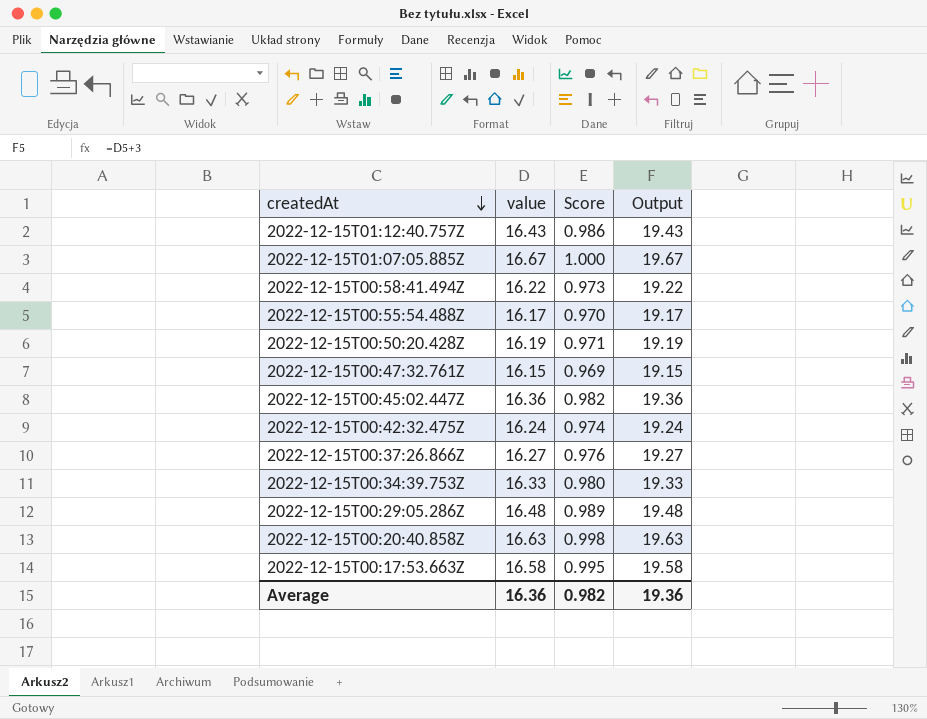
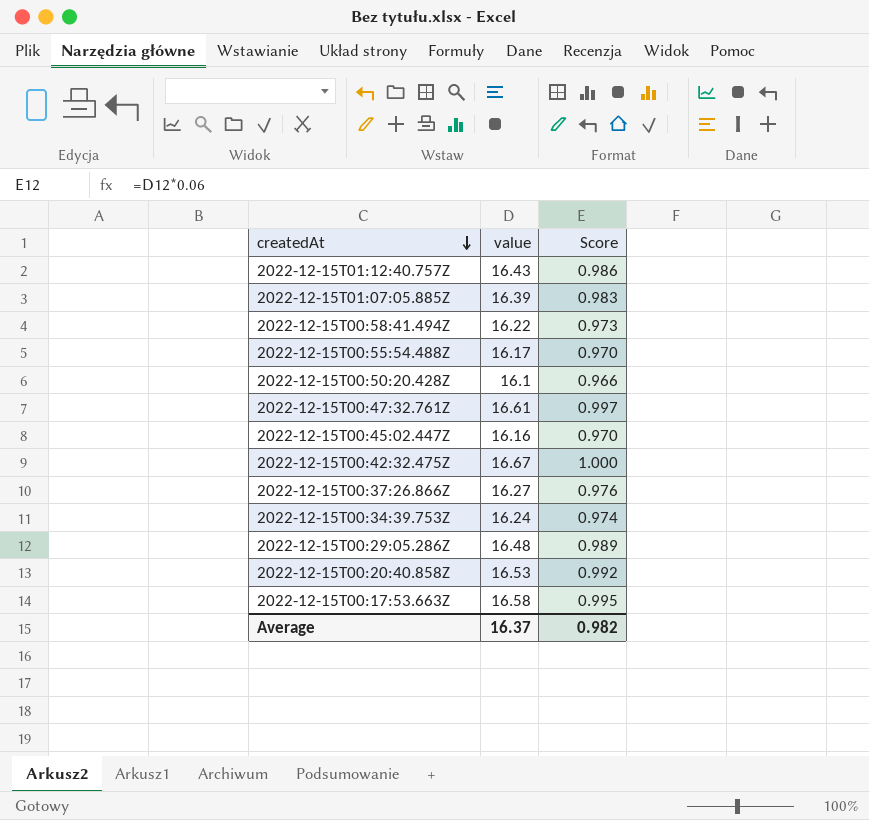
column Output | formula: [value] + 3 -> none
2022-12-15T01:07:05.885Z | value: 16.67 -> 16.39
2022-12-15T01:07:05.885Z | Score: 1.000 -> 0.983
2022-12-15T00:50:20.428Z | value: 16.19 -> 16.1
2022-12-15T00:50:20.428Z | Score: 0.971 -> 0.966
2022-12-15T00:47:32.761Z | value: 16.15 -> 16.61
2022-12-15T00:47:32.761Z | Score: 0.969 -> 0.997
2022-12-15T00:45:02.447Z | value: 16.36 -> 16.16
2022-12-15T00:45:02.447Z | Score: 0.982 -> 0.970
2022-12-15T00:42:32.475Z | value: 16.24 -> 16.67
2022-12-15T00:42:32.475Z | Score: 0.974 -> 1.000
2022-12-15T00:34:39.753Z | value: 16.33 -> 16.24
2022-12-15T00:34:39.753Z | Score: 0.980 -> 0.974
2022-12-15T00:20:40.858Z | value: 16.63 -> 16.53
2022-12-15T00:20:40.858Z | Score: 0.998 -> 0.992
Average | value: 16.36 -> 16.37

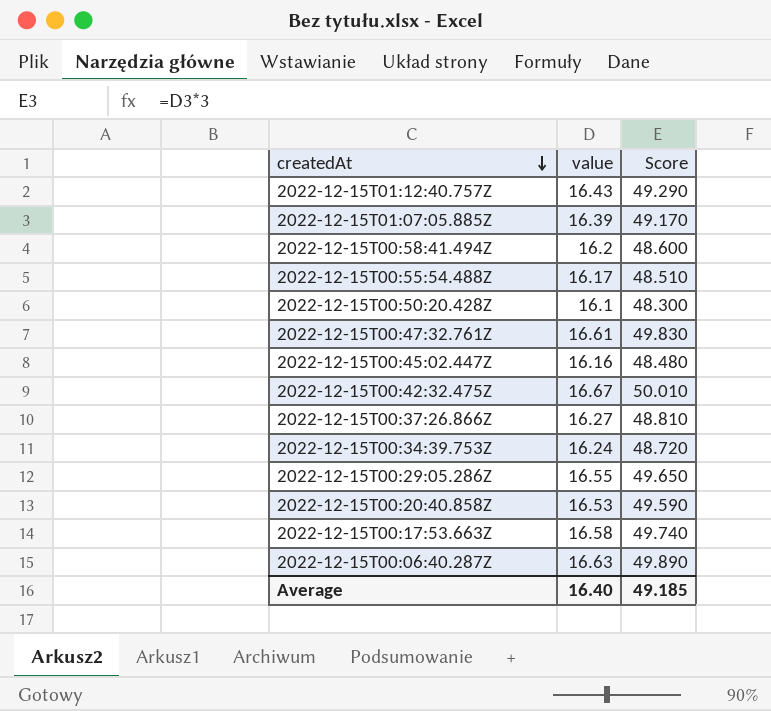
column Score | formula: [value] * 0.06 -> [value] * 3
2022-12-15T00:58:41.494Z | value: 16.22 -> 16.2
2022-12-15T00:29:05.286Z | value: 16.48 -> 16.55
row 2022-12-15T00:06:40.287Z: none -> 16.63 | 49.890
Average | value: 16.37 -> 16.40
Average | Score: 0.982 -> 49.185

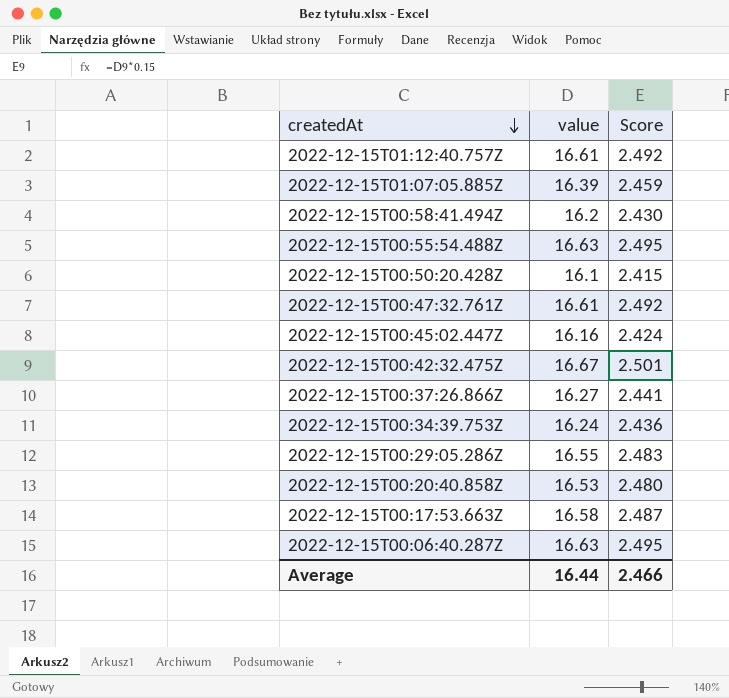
column Score | formula: [value] * 3 -> [value] * 0.15
2022-12-15T01:12:40.757Z | value: 16.43 -> 16.61
2022-12-15T00:55:54.488Z | value: 16.17 -> 16.63
Average | value: 16.40 -> 16.44
Average | Score: 49.185 -> 2.466

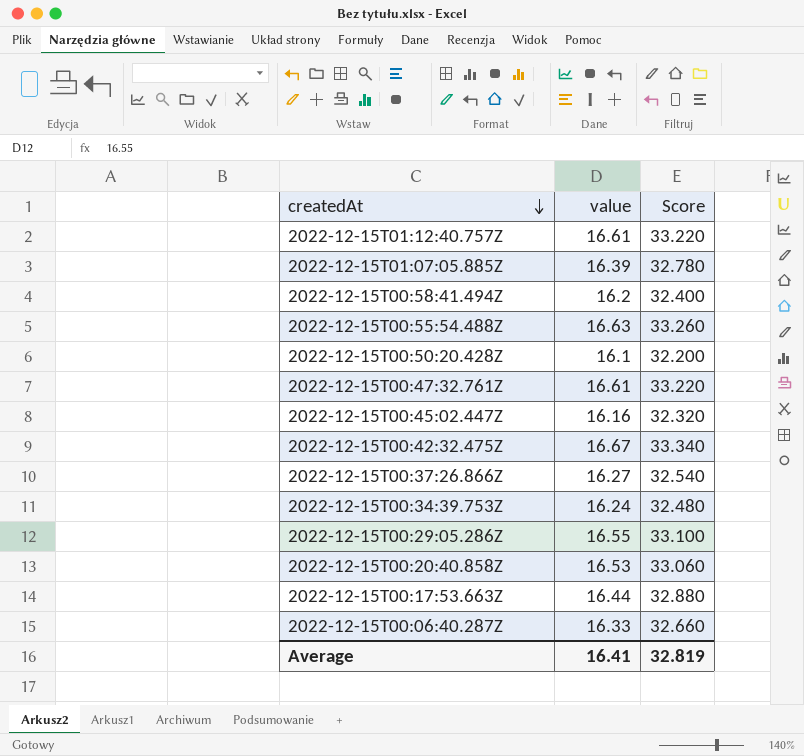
column Score | formula: [value] * 0.15 -> [value] * 2
2022-12-15T00:17:53.663Z | value: 16.58 -> 16.44
2022-12-15T00:06:40.287Z | value: 16.63 -> 16.33
Average | value: 16.44 -> 16.41
Average | Score: 2.466 -> 32.819

